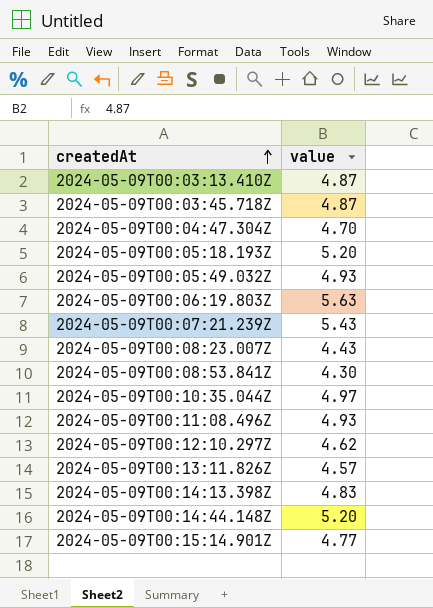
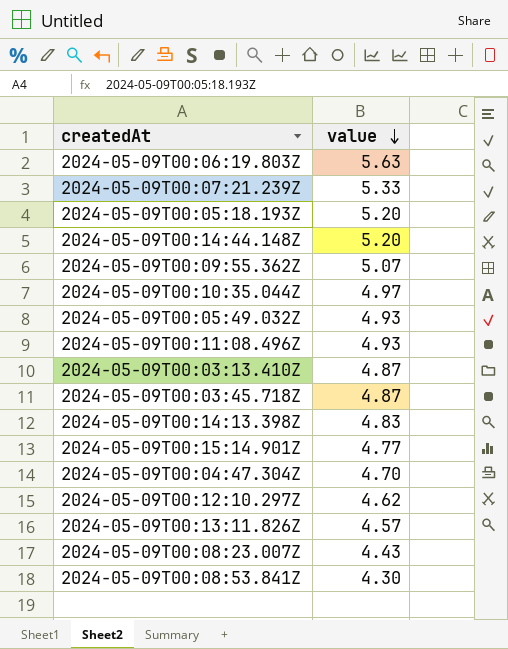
row order: createdAt ascending -> value descending
2024-05-09T00:07:21.239Z | value: 5.43 -> 5.33
row 2024-05-09T00:09:55.362Z: none -> 5.07

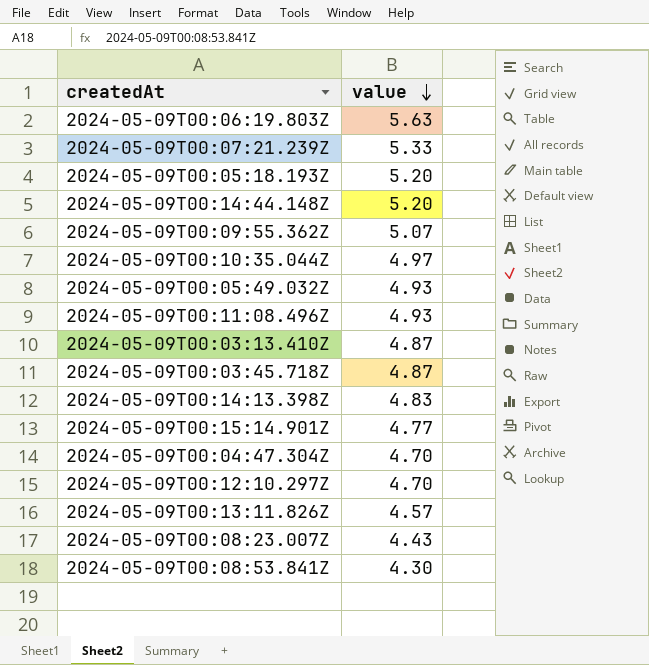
2024-05-09T00:12:10.297Z | value: 4.62 -> 4.70

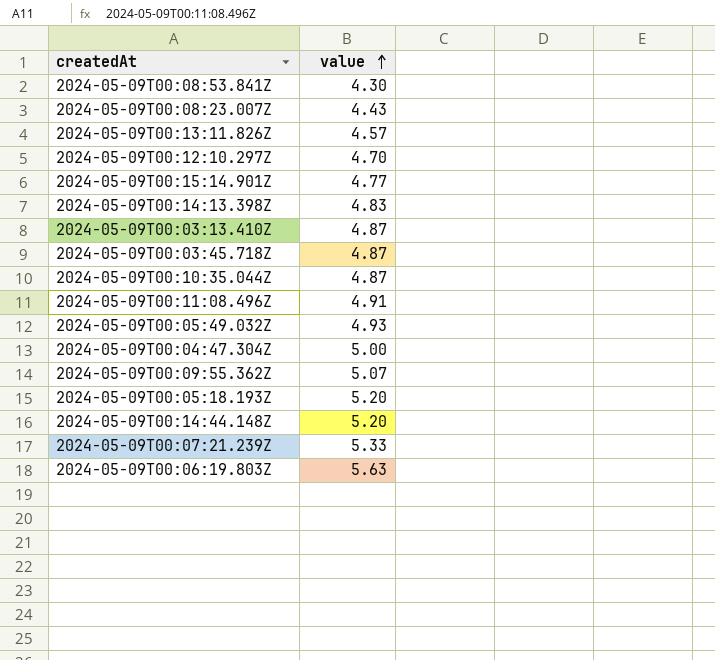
row order: value descending -> value ascending
2024-05-09T00:10:35.044Z | value: 4.97 -> 4.87
2024-05-09T00:11:08.496Z | value: 4.93 -> 4.91
2024-05-09T00:04:47.304Z | value: 4.70 -> 5.00

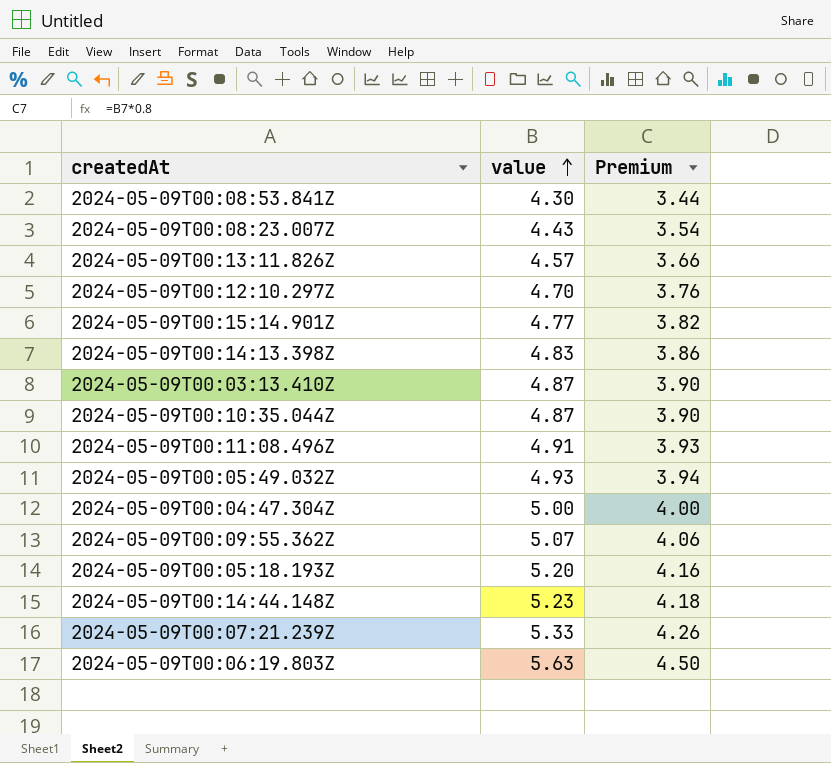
column Premium | formula: none -> [value] * 0.8
row 2024-05-09T00:03:45.718Z: 4.87 -> none
2024-05-09T00:14:44.148Z | value: 5.20 -> 5.23

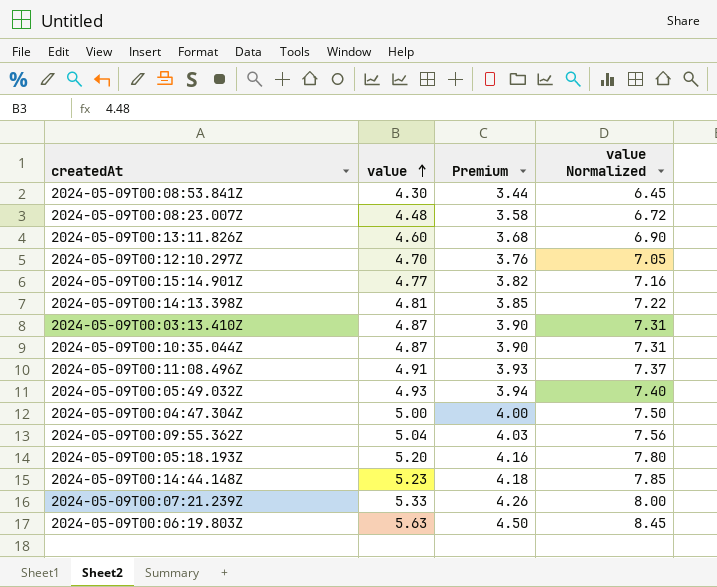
column value Normalized | formula: none -> [value] * 1.5
2024-05-09T00:08:23.007Z | value: 4.43 -> 4.48
2024-05-09T00:08:23.007Z | Premium: 3.54 -> 3.58
2024-05-09T00:13:11.826Z | value: 4.57 -> 4.60
2024-05-09T00:13:11.826Z | Premium: 3.66 -> 3.68
2024-05-09T00:14:13.398Z | value: 4.83 -> 4.81
2024-05-09T00:14:13.398Z | Premium: 3.86 -> 3.85
2024-05-09T00:09:55.362Z | value: 5.07 -> 5.04
2024-05-09T00:09:55.362Z | Premium: 4.06 -> 4.03

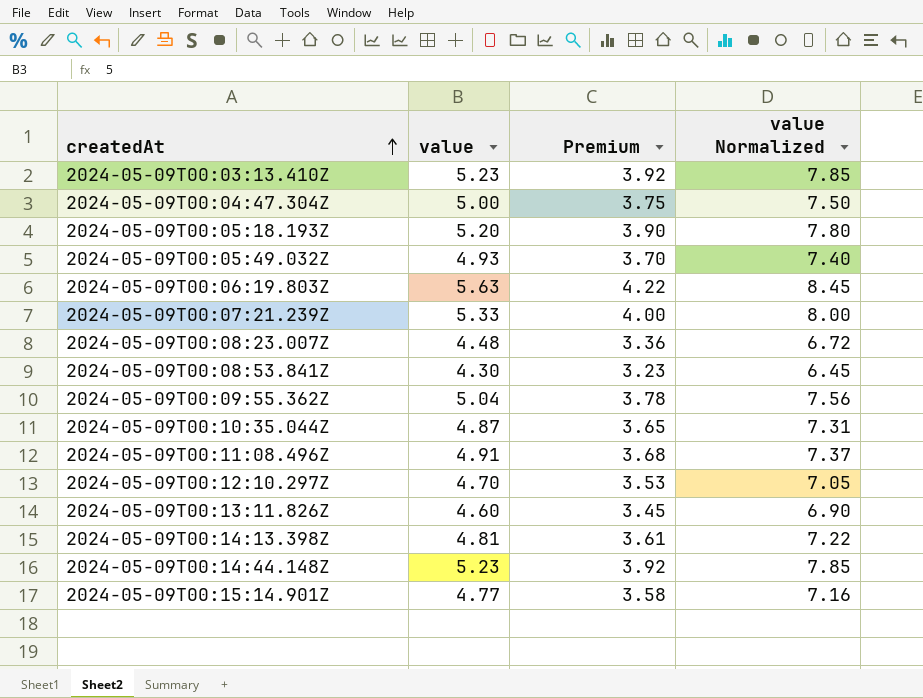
row order: value ascending -> createdAt ascending
column Premium | formula: [value] * 0.8 -> [value] * 0.75
2024-05-09T00:03:13.410Z | value: 4.87 -> 5.23
2024-05-09T00:03:13.410Z | value Normalized: 7.31 -> 7.85

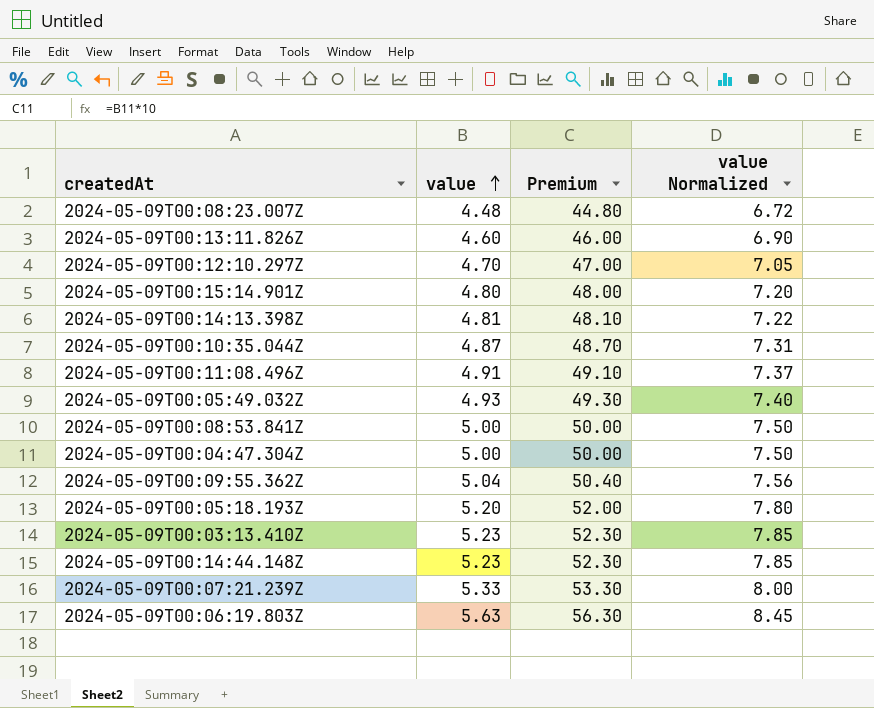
row order: createdAt ascending -> value ascending
column Premium | formula: [value] * 0.75 -> [value] * 10
2024-05-09T00:15:14.901Z | value: 4.77 -> 4.80
2024-05-09T00:15:14.901Z | value Normalized: 7.16 -> 7.20
2024-05-09T00:08:53.841Z | value: 4.30 -> 5.00
2024-05-09T00:08:53.841Z | value Normalized: 6.45 -> 7.50

